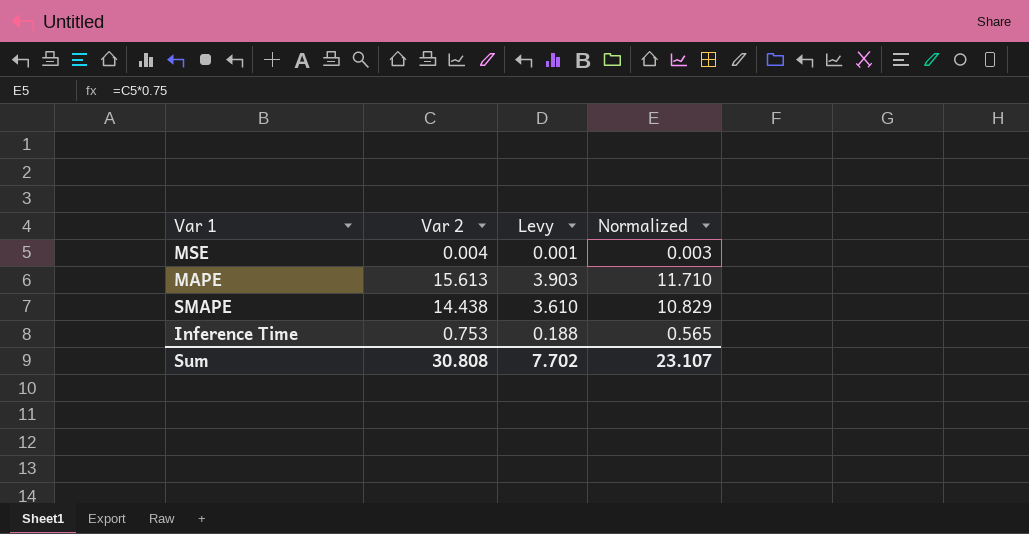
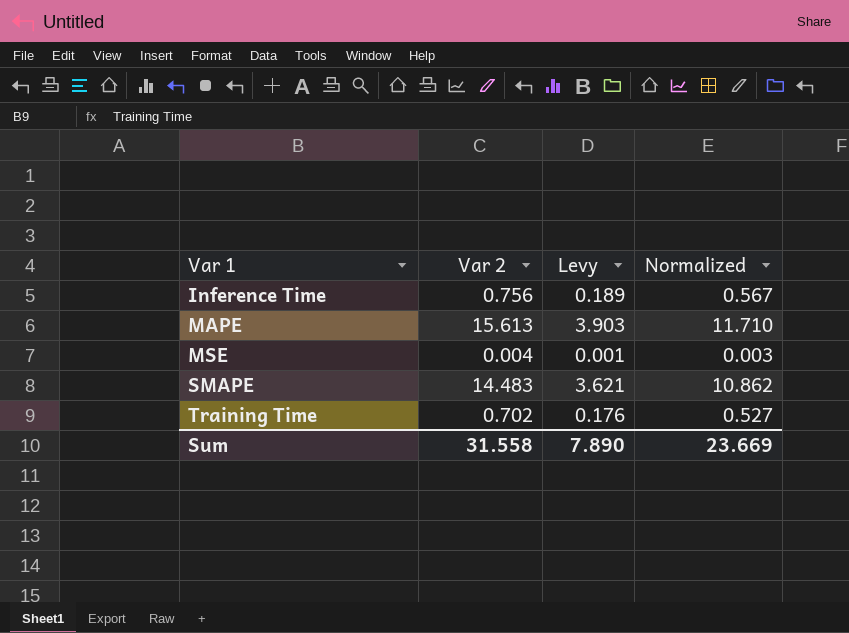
row order: none -> Var 1 ascending
Inference Time | Var 2: 0.753 -> 0.756
Inference Time | Levy: 0.188 -> 0.189
Inference Time | Normalized: 0.565 -> 0.567
SMAPE | Var 2: 14.438 -> 14.483
SMAPE | Levy: 3.610 -> 3.621
SMAPE | Normalized: 10.829 -> 10.862
row Training Time: none -> 0.702 | 0.176 | 0.527
Sum | Var 2: 30.808 -> 31.558
Sum | Levy: 7.702 -> 7.890
Sum | Normalized: 23.107 -> 23.669

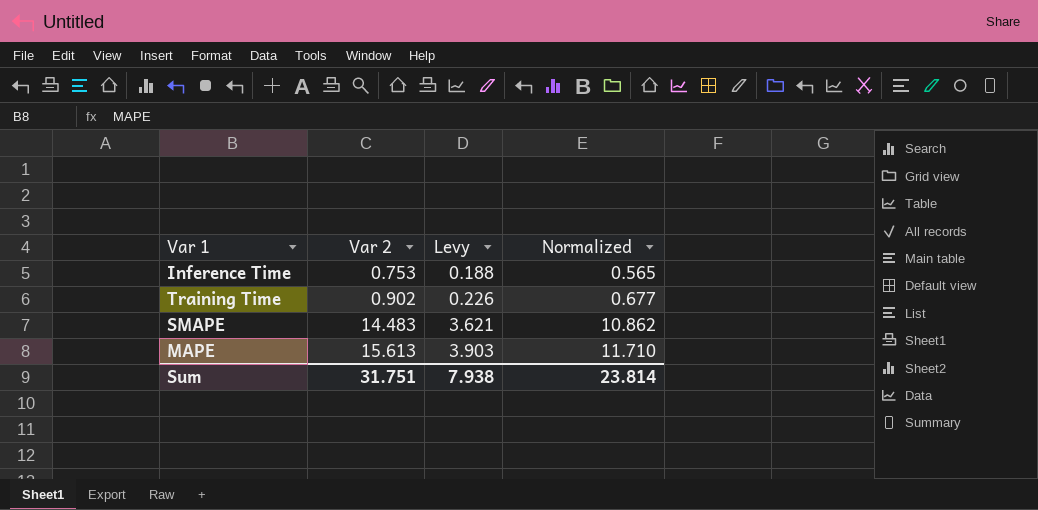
row order: Var 1 ascending -> Var 2 ascending
row MSE: 0.004 | 0.001 | 0.003 -> none
Inference Time | Var 2: 0.756 -> 0.753
Inference Time | Levy: 0.189 -> 0.188
Inference Time | Normalized: 0.567 -> 0.565
Training Time | Var 2: 0.702 -> 0.902
Training Time | Levy: 0.176 -> 0.226
Training Time | Normalized: 0.527 -> 0.677
Sum | Var 2: 31.558 -> 31.751
Sum | Levy: 7.890 -> 7.938
Sum | Normalized: 23.669 -> 23.814

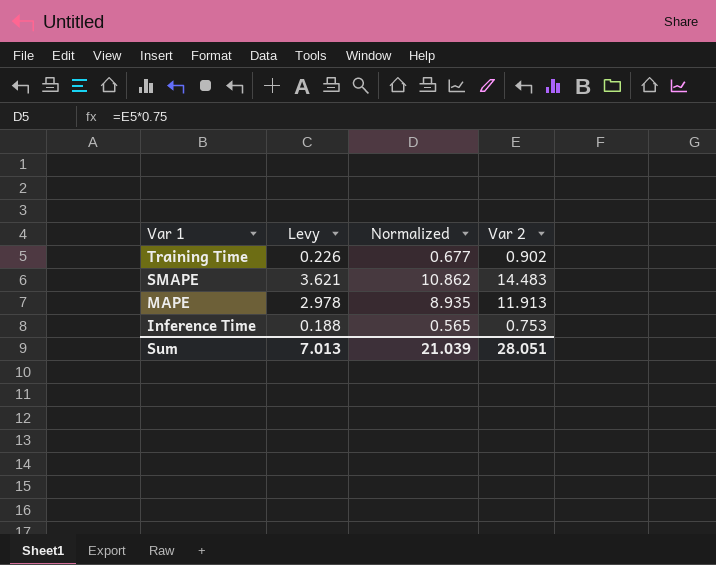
row order: Var 2 ascending -> Var 1 descending
column Var 2 | position: 2 -> 4
MAPE | Levy: 3.903 -> 2.978
MAPE | Normalized: 11.710 -> 8.935
MAPE | Var 2: 15.613 -> 11.913
Sum | Levy: 7.938 -> 7.013
Sum | Normalized: 23.814 -> 21.039
Sum | Var 2: 31.751 -> 28.051

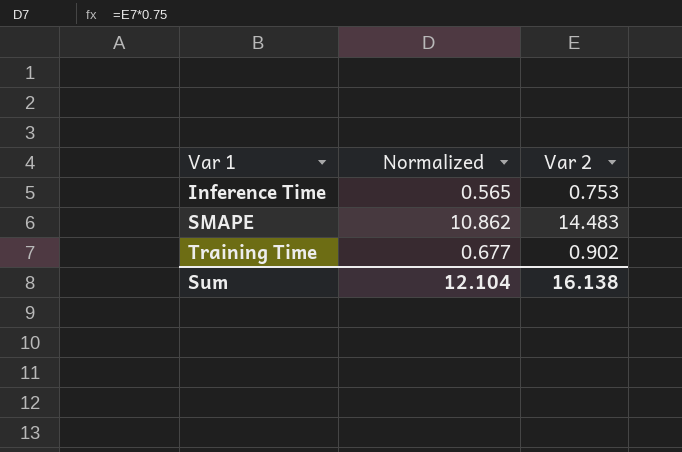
row order: Var 1 descending -> Var 1 ascending
column Levy | formula: [Var 2] * 0.25 -> none
row MAPE: 2.978 | 8.935 | 11.913 -> none
Sum | Normalized: 21.039 -> 12.104
Sum | Var 2: 28.051 -> 16.138

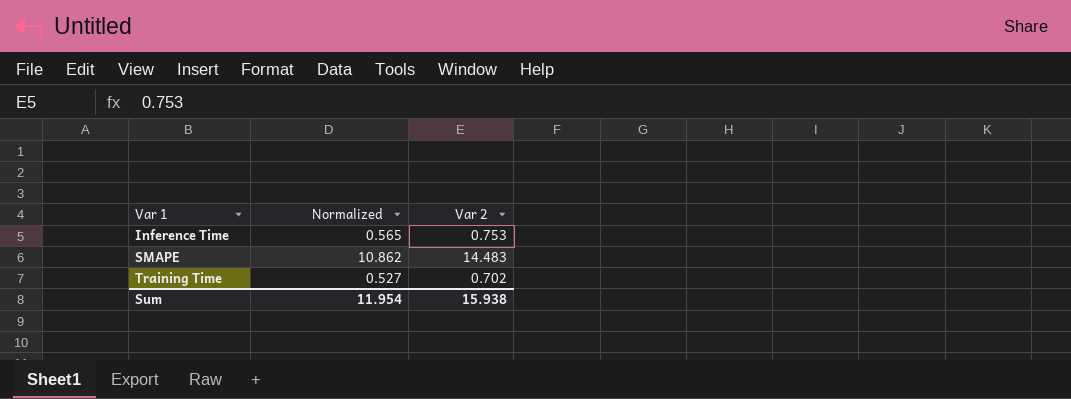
Training Time | Normalized: 0.677 -> 0.527
Training Time | Var 2: 0.902 -> 0.702
Sum | Normalized: 12.104 -> 11.954
Sum | Var 2: 16.138 -> 15.938

